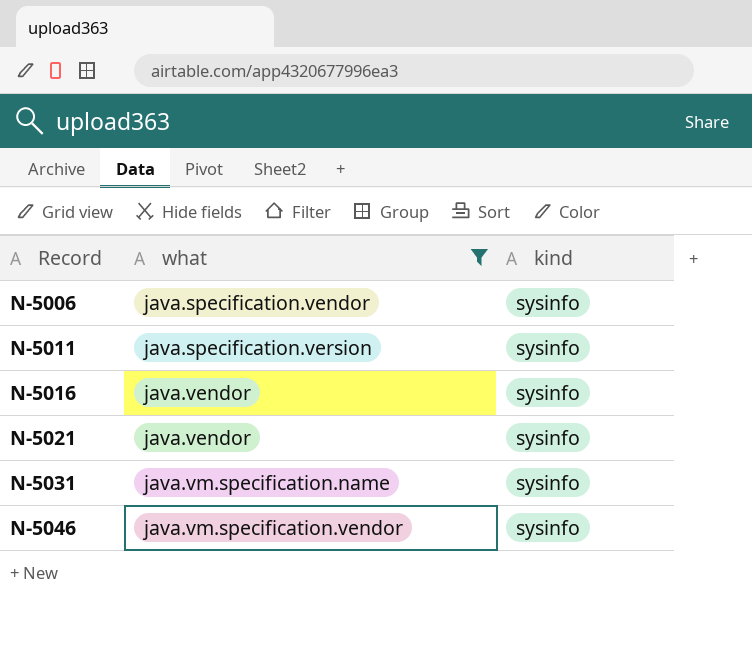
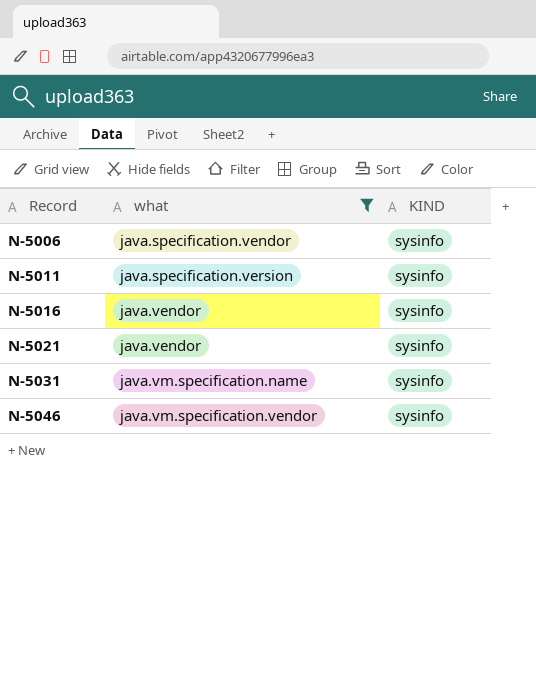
column name: kind -> KIND

